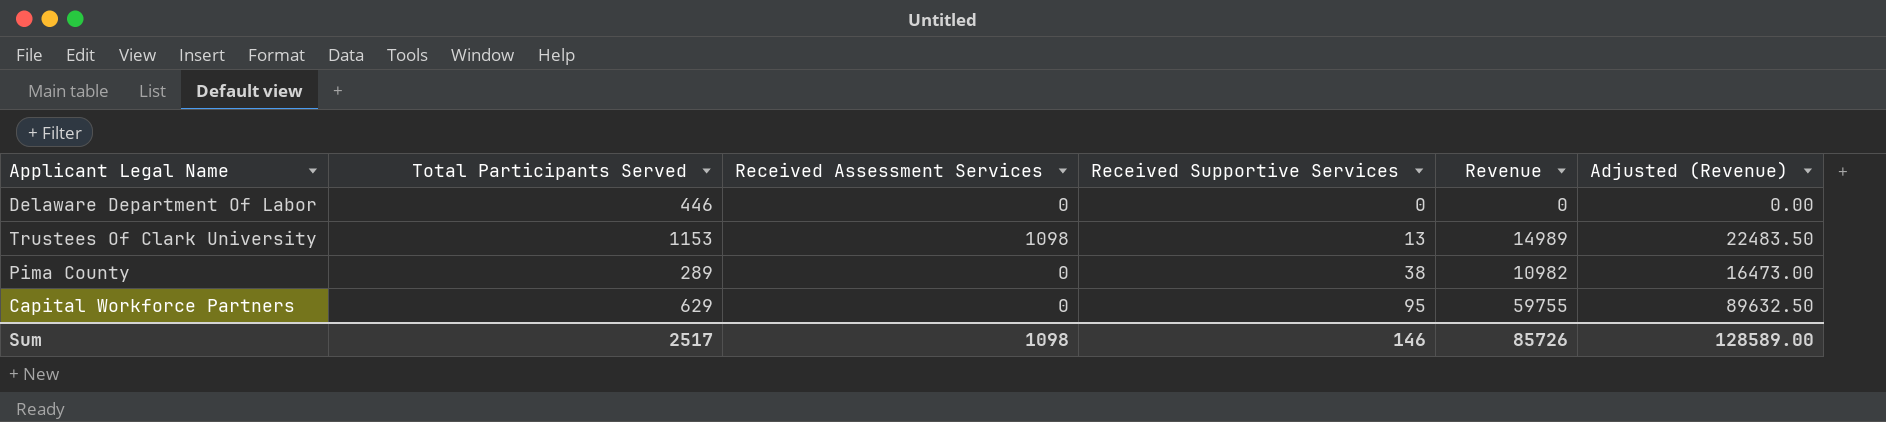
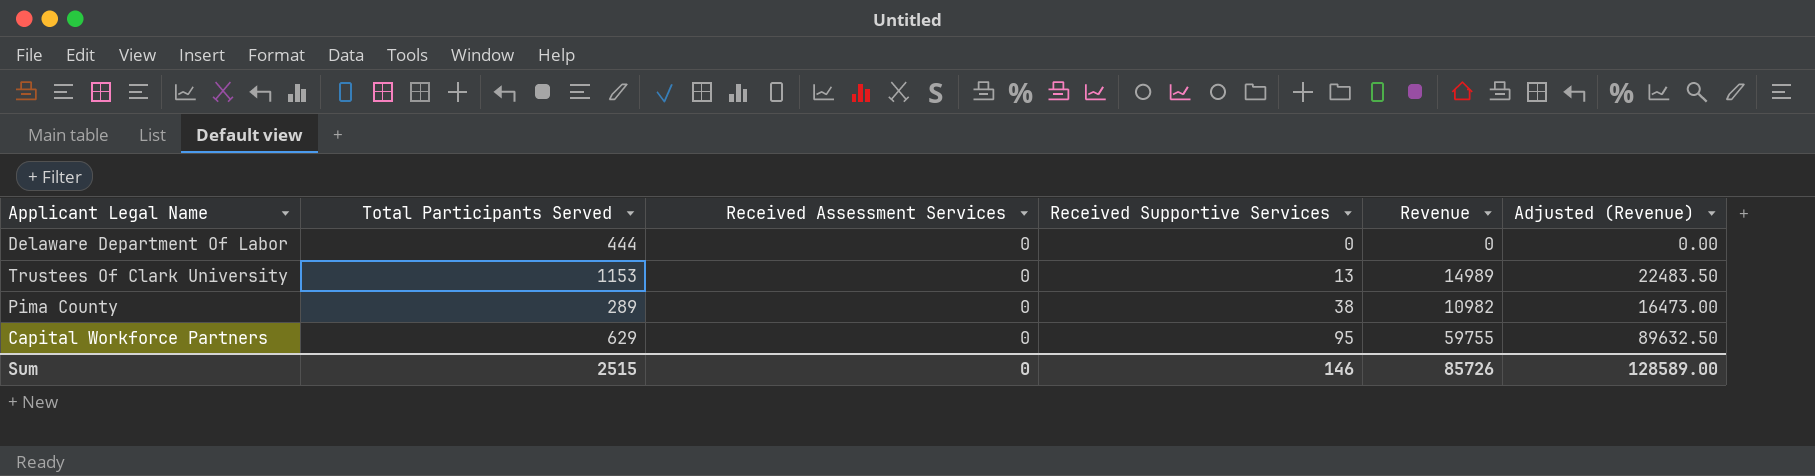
Delaware Department Of Labor | Total Participants Served: 446 -> 444
Trustees Of Clark University | Received Assessment Services: 1098 -> 0
Sum | Total Participants Served: 2517 -> 2515
Sum | Received Assessment Services: 1098 -> 0

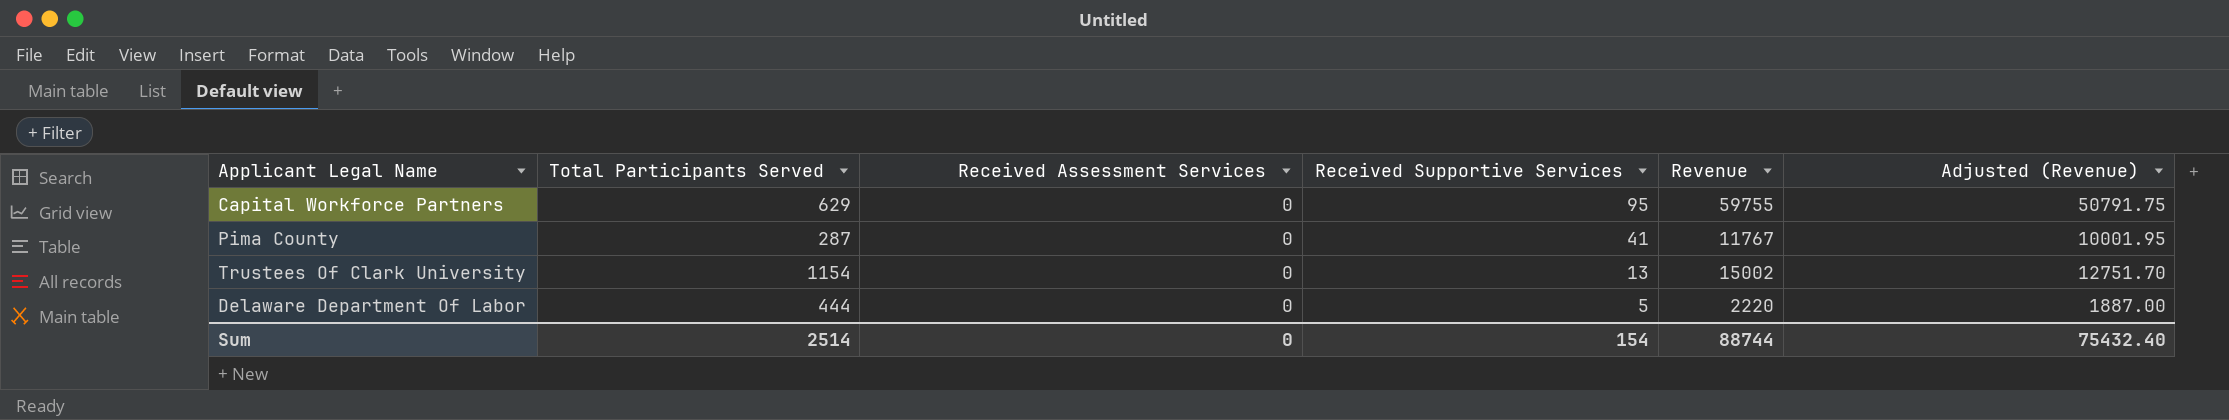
row order: Received Supportive Services ascending -> Received Supportive Services descending
column Adjusted (Revenue) | formula: [Revenue] * 1.5 -> [Revenue] * 0.85
Pima County | Total Participants Served: 289 -> 287
Pima County | Received Supportive Services: 38 -> 41
Pima County | Revenue: 10982 -> 11767
Trustees Of Clark University | Total Participants Served: 1153 -> 1154
Trustees Of Clark University | Revenue: 14989 -> 15002
Delaware Department Of Labor | Received Supportive Services: 0 -> 5
Delaware Department Of Labor | Revenue: 0 -> 2220
Sum | Total Participants Served: 2515 -> 2514
Sum | Received Supportive Services: 146 -> 154
Sum | Revenue: 85726 -> 88744
Sum | Adjusted (Revenue): 128589.00 -> 75432.40

